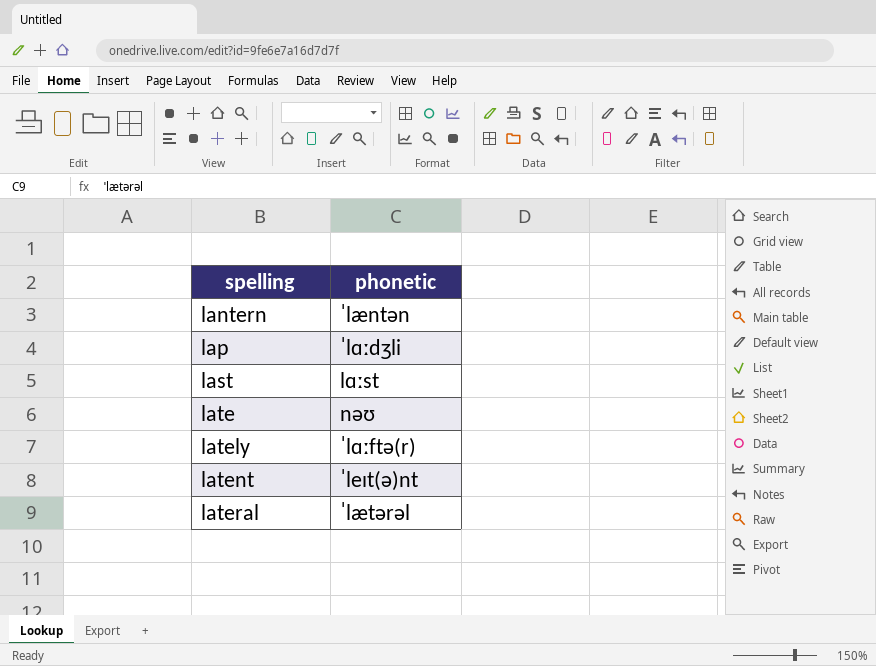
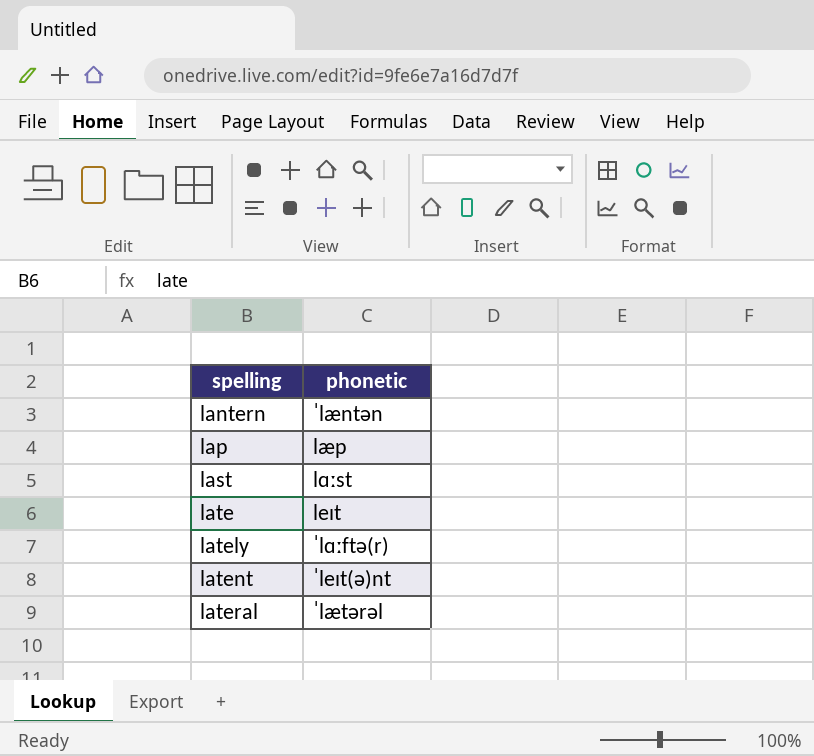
lap | phonetic: ˈlɑːdʒli -> læp
late | phonetic: nəʊ -> leɪt

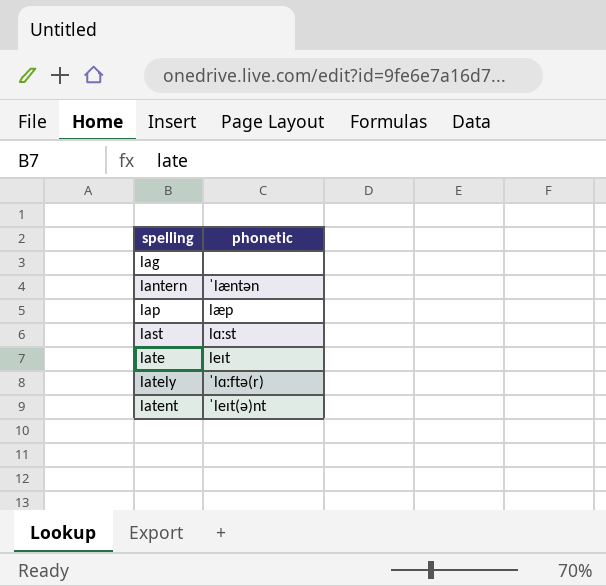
row lateral: ˈlætərəl -> none
row lag: none -> none

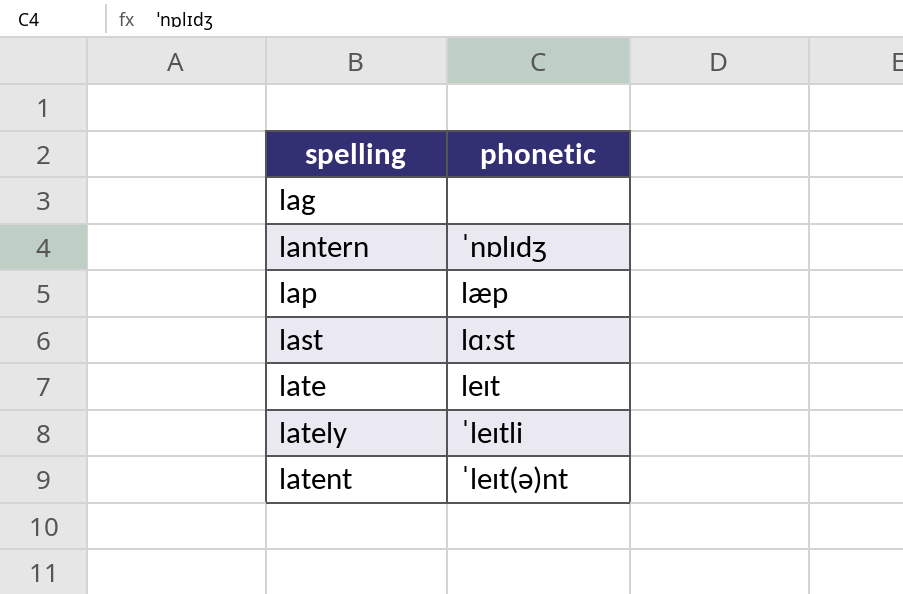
lantern | phonetic: ˈlæntən -> ˈnɒlɪdʒ
lately | phonetic: ˈlɑːftə(r) -> ˈleɪtli

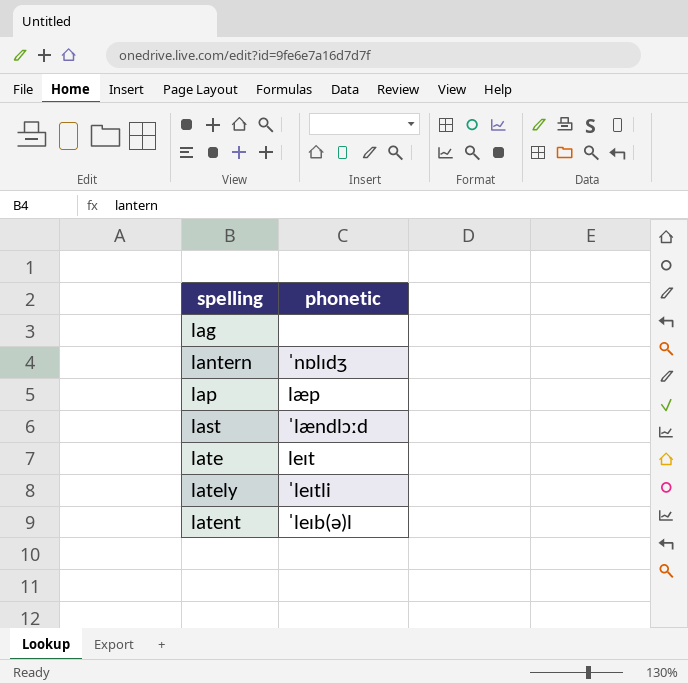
last | phonetic: lɑːst -> ˈlændlɔːd
latent | phonetic: ˈleɪt(ə)nt -> ˈleɪb(ə)l

